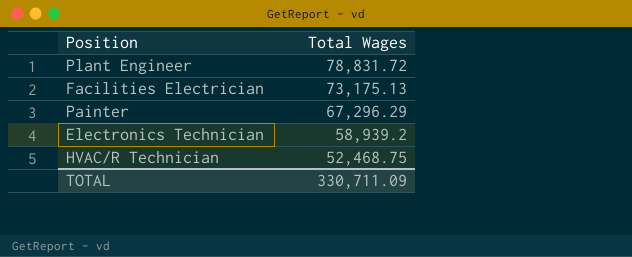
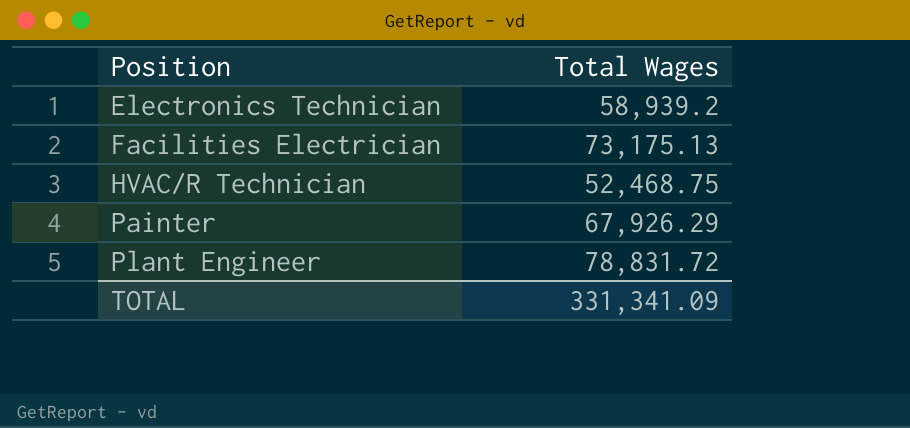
row order: Total Wages descending -> Position ascending
Painter | Total Wages: 67,296.29 -> 67,926.29
TOTAL | Total Wages: 330,711.09 -> 331,341.09

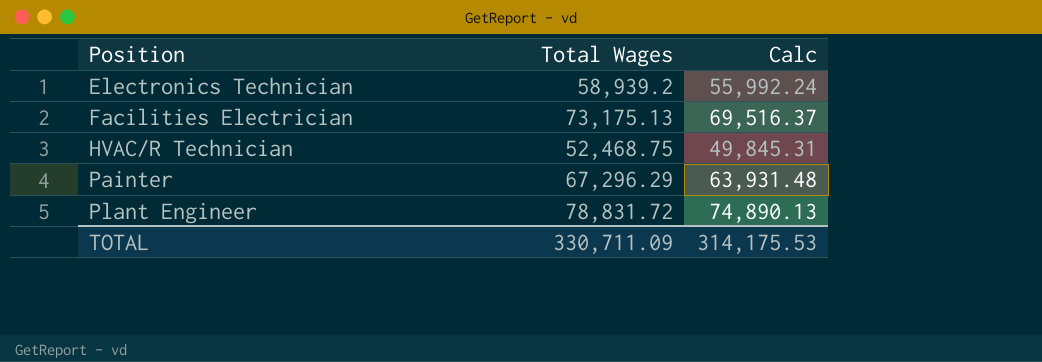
column Calc | formula: none -> [Total Wages] * 0.95
Painter | Total Wages: 67,926.29 -> 67,296.29
TOTAL | Total Wages: 331,341.09 -> 330,711.09

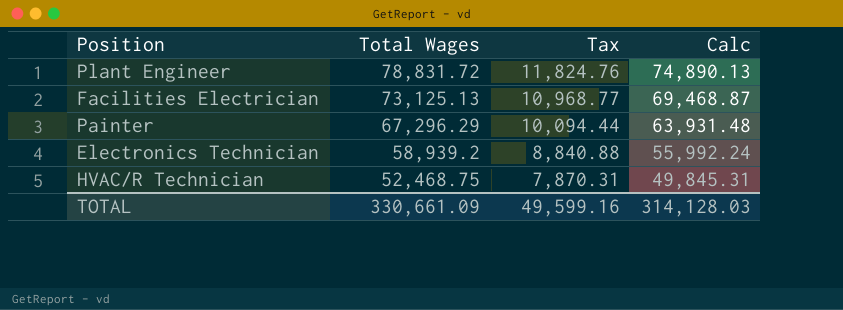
row order: Position ascending -> Total Wages descending
column Tax | formula: none -> [Total Wages] * 0.15
Facilities Electrician | Total Wages: 73,175.13 -> 73,125.13
Facilities Electrician | Calc: 69,516.37 -> 69,468.87
TOTAL | Total Wages: 330,711.09 -> 330,661.09
TOTAL | Calc: 314,175.53 -> 314,128.03

